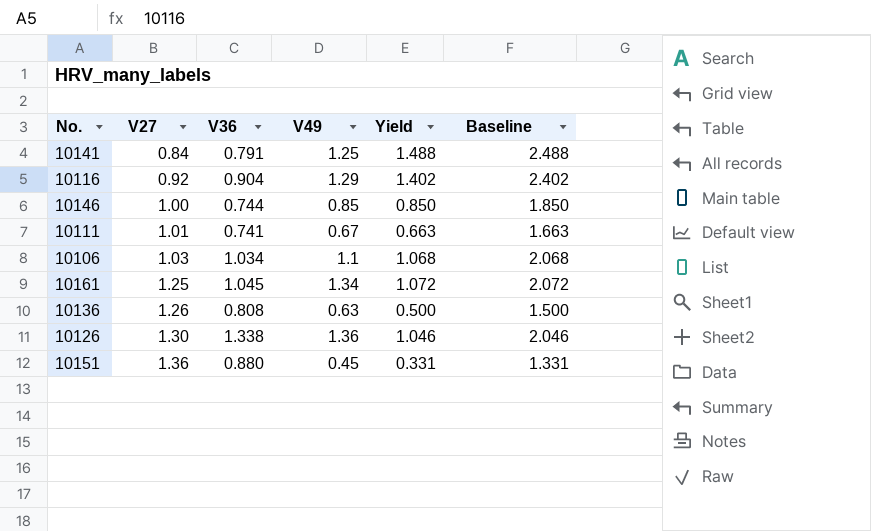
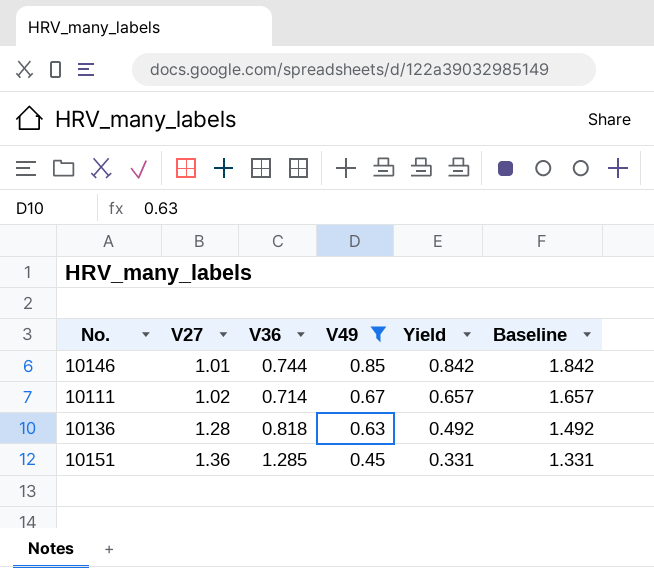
filter: none -> V49 <= 0.85
10146 | V27: 1.00 -> 1.01
10146 | Yield: 0.850 -> 0.842
10146 | Baseline: 1.850 -> 1.842
10111 | V27: 1.01 -> 1.02
10111 | V36: 0.741 -> 0.714
10111 | Yield: 0.663 -> 0.657
10111 | Baseline: 1.663 -> 1.657
10136 | V27: 1.26 -> 1.28
10136 | V36: 0.808 -> 0.818
10136 | Yield: 0.500 -> 0.492
10136 | Baseline: 1.500 -> 1.492
10151 | V36: 0.880 -> 1.285

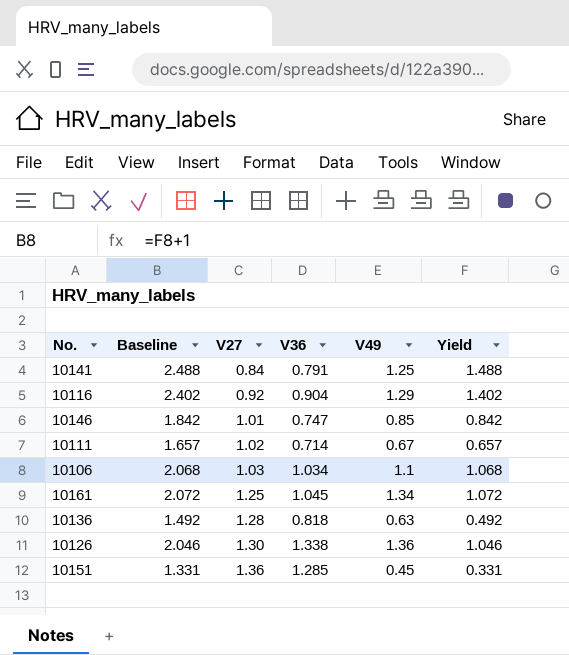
filter: V49 <= 0.85 -> none
column Baseline | position: 6 -> 2
10146 | V36: 0.744 -> 0.747

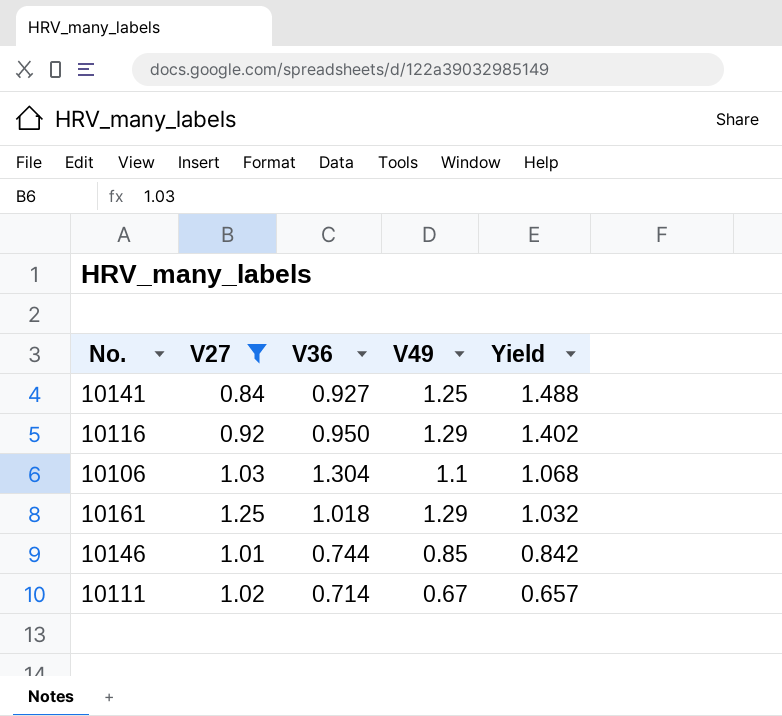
filter: none -> V27 <= 1.25
row order: V27 ascending -> Yield descending
column Baseline | formula: [Yield] + 1 -> none
10141 | V36: 0.791 -> 0.927
10116 | V36: 0.904 -> 0.950
10106 | V36: 1.034 -> 1.304
10161 | V36: 1.045 -> 1.018
10161 | V49: 1.34 -> 1.29
10161 | Yield: 1.072 -> 1.032
10146 | V36: 0.747 -> 0.744

